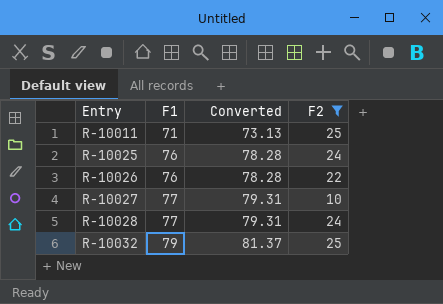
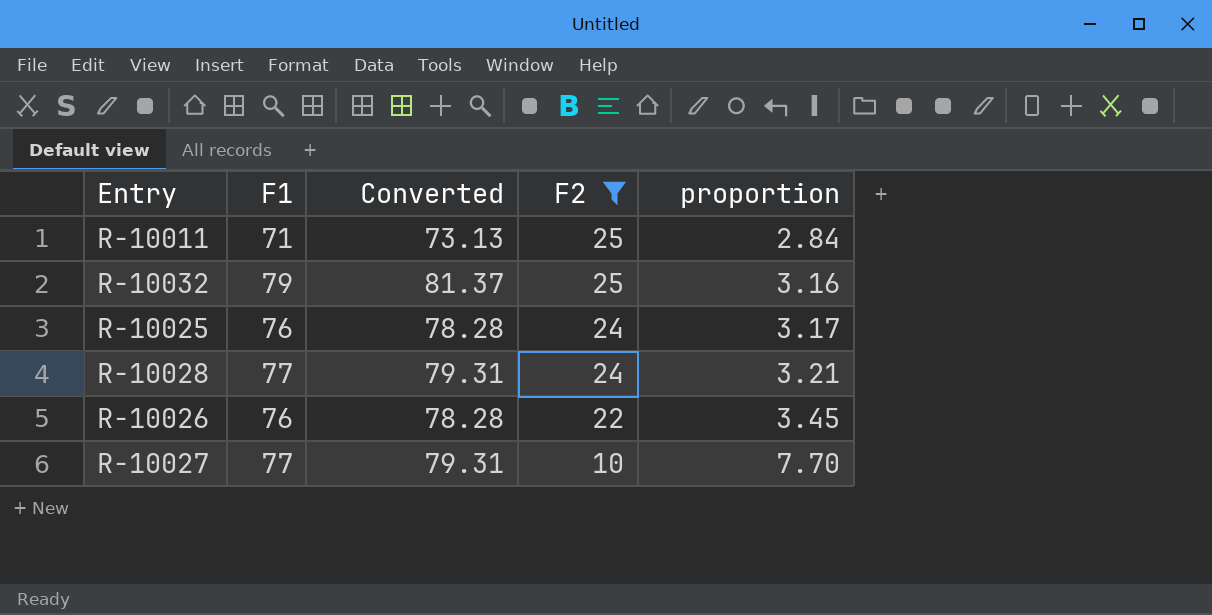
row order: Entry ascending -> F2 descending
column proportion | formula: none -> [F1] / [F2]

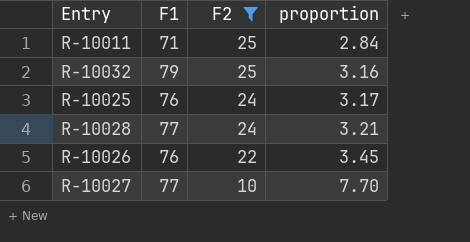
column Converted | formula: [F1] * 1.03 -> none

